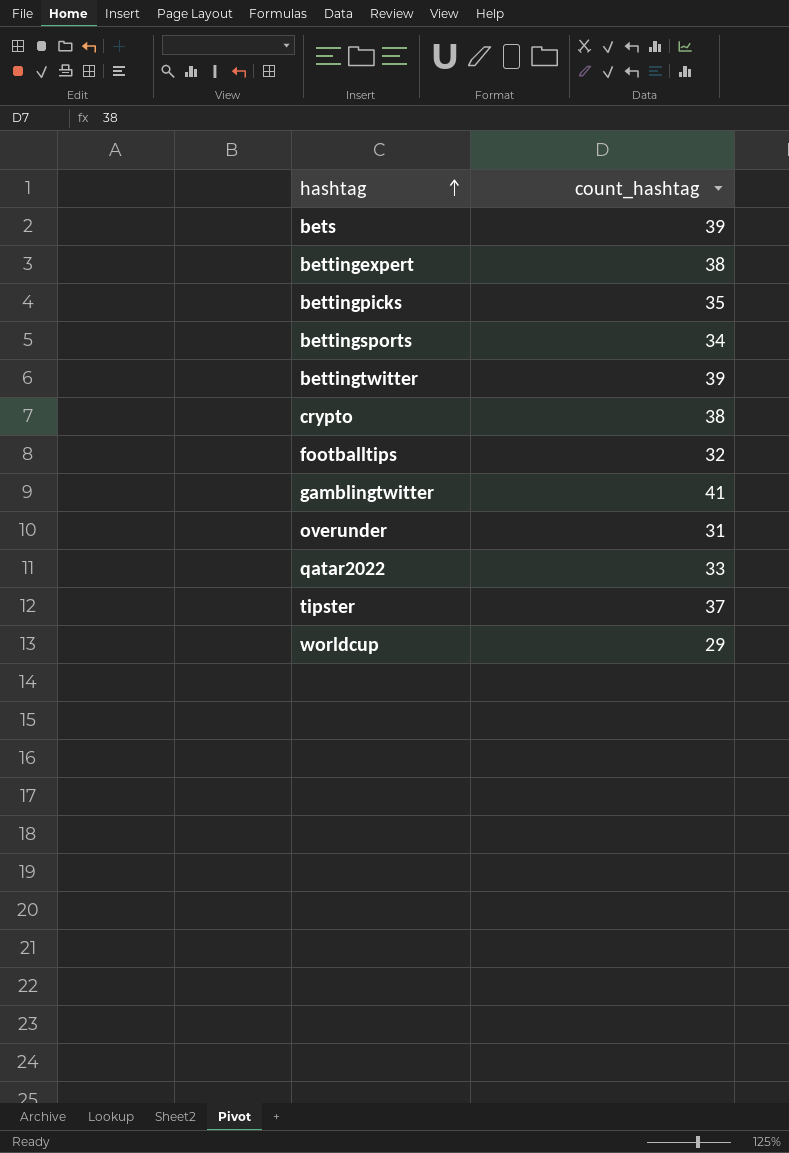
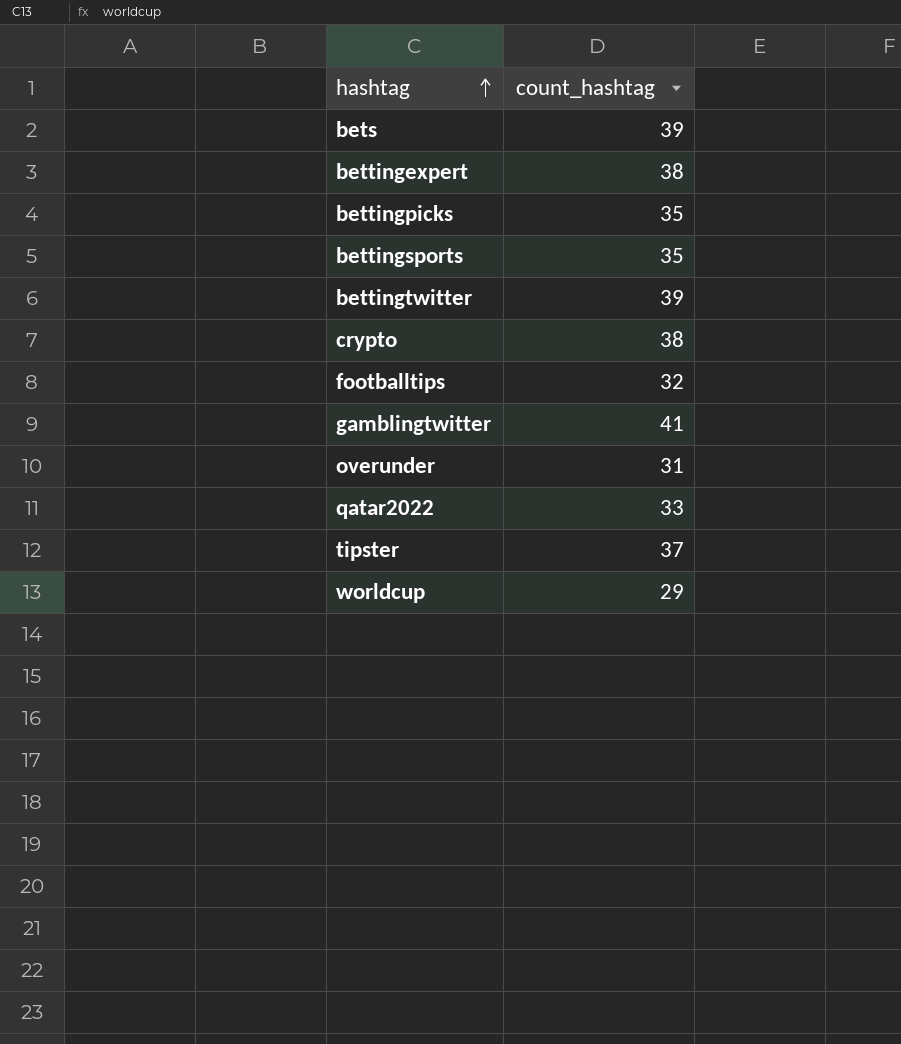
bettingsports | count_hashtag: 34 -> 35

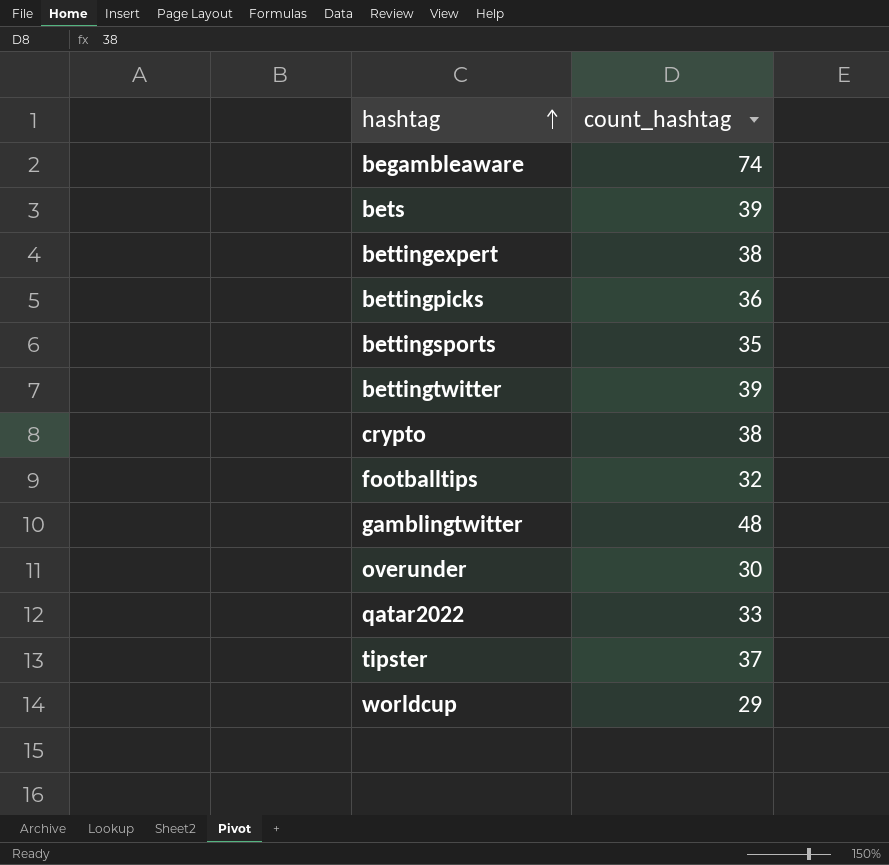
row begambleaware: none -> 74
bettingpicks | count_hashtag: 35 -> 36
gamblingtwitter | count_hashtag: 41 -> 48
overunder | count_hashtag: 31 -> 30

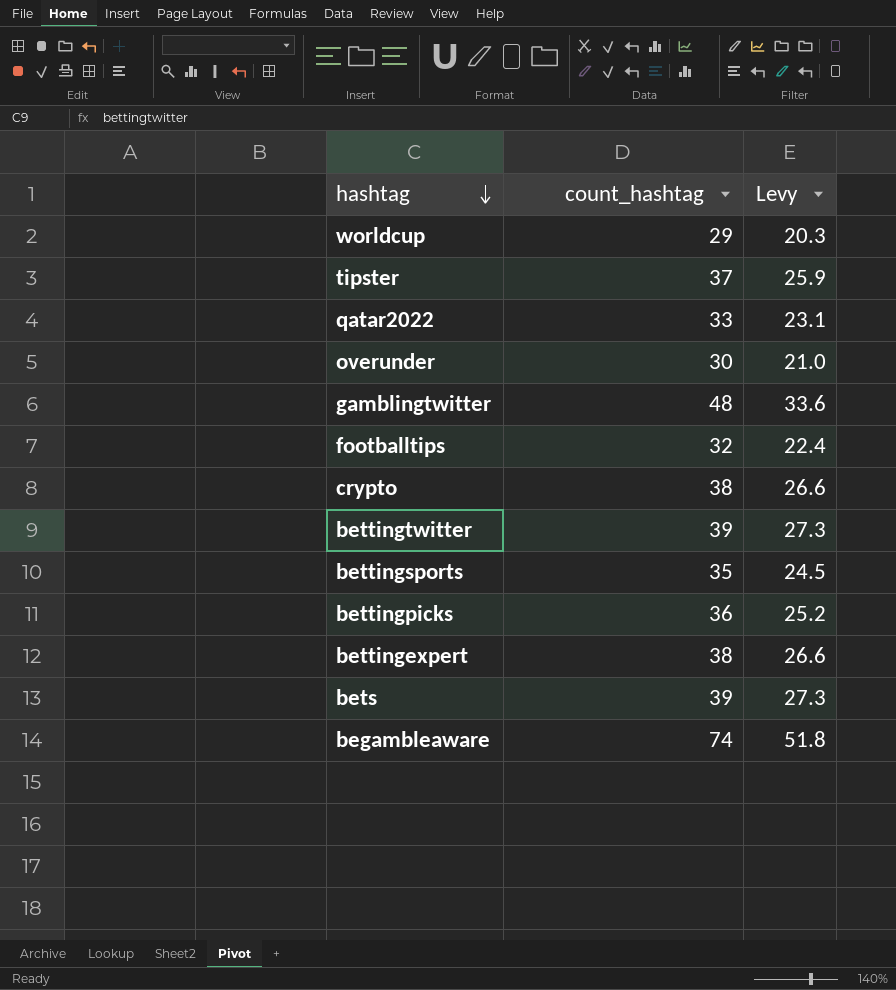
row order: hashtag ascending -> hashtag descending
column Levy | formula: none -> [count_hashtag] * 0.7

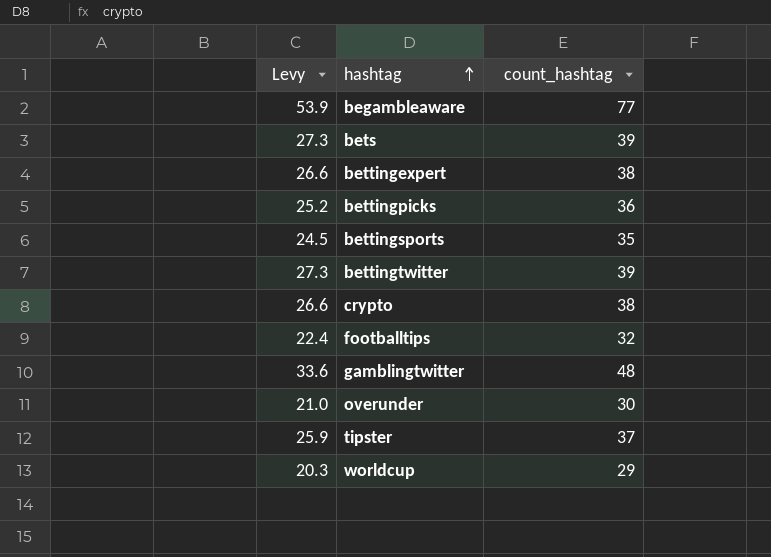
row order: hashtag descending -> hashtag ascending
column Levy | position: 3 -> 1
row qatar2022: 33 | 23.1 -> none
begambleaware | Levy: 51.8 -> 53.9
begambleaware | count_hashtag: 74 -> 77

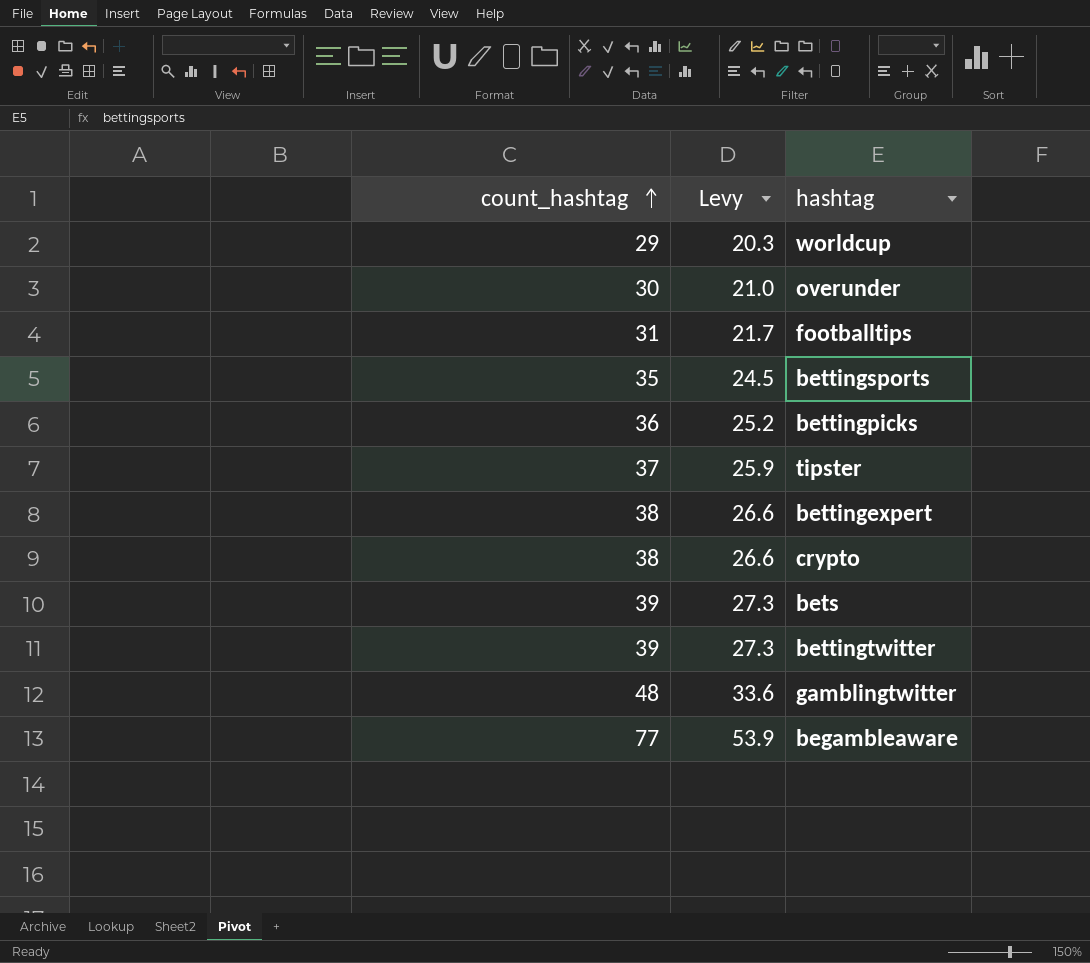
row order: hashtag ascending -> count_hashtag ascending
column count_hashtag | position: 3 -> 1
footballtips | count_hashtag: 32 -> 31
footballtips | Levy: 22.4 -> 21.7

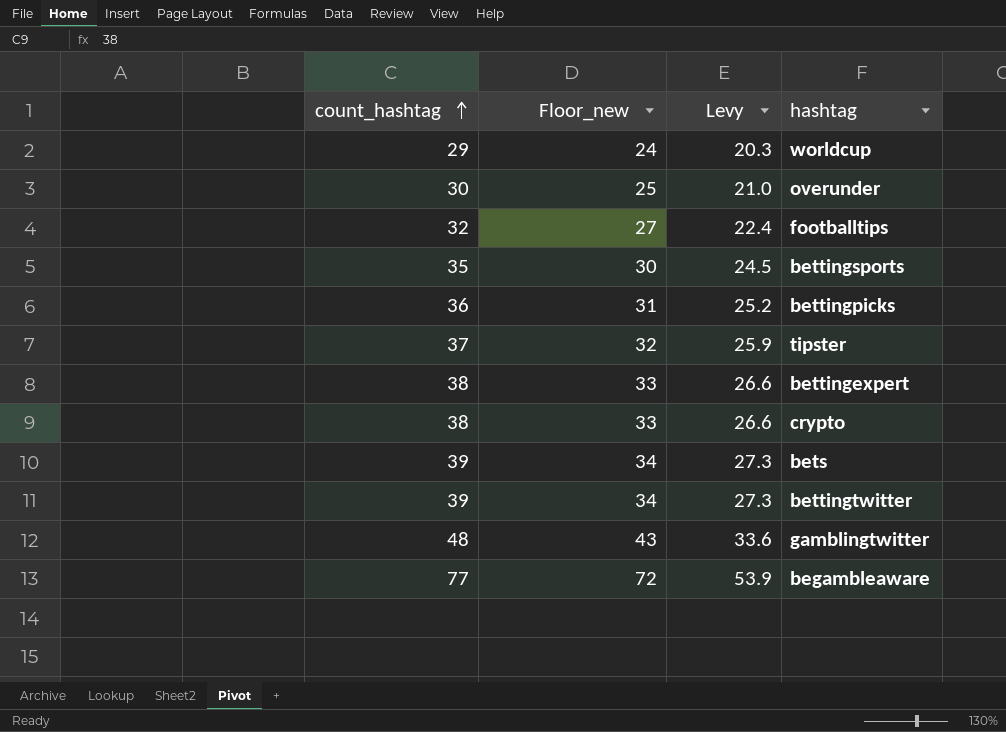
column Floor_new | formula: none -> [count_hashtag] - 5
footballtips | count_hashtag: 31 -> 32
footballtips | Levy: 21.7 -> 22.4

